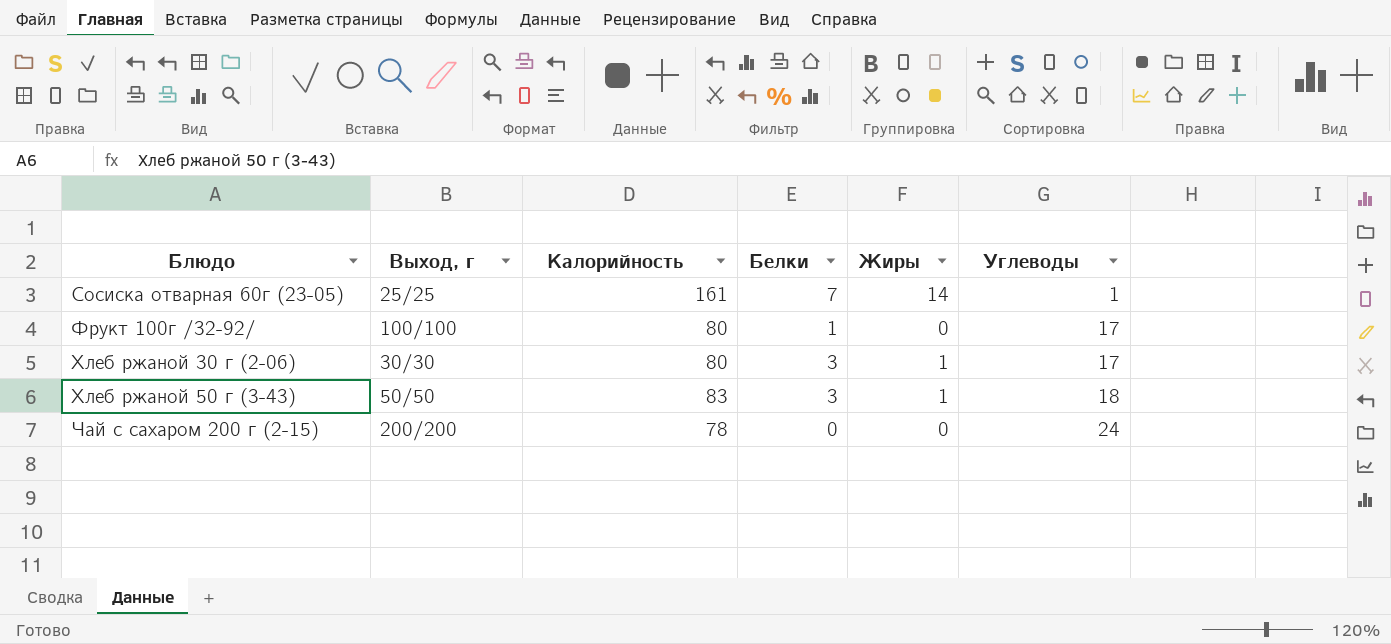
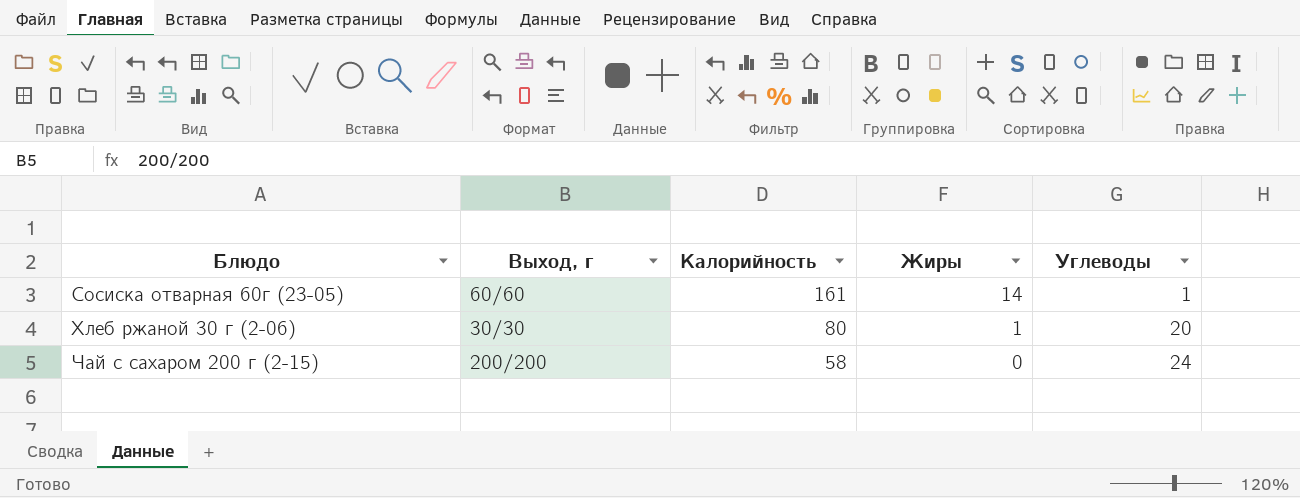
column Белки | position: 4 -> none
row Фрукт 100г /32-92/: 100/100 | 80 | 1 | 0 | 17 -> none
row Хлеб ржаной 50 г (3-43): 50/50 | 83 | 3 | 1 | 18 -> none
Сосиска отварная 60г (23-05) | Выход, г: 25/25 -> 60/60
Хлеб ржаной 30 г (2-06) | Углеводы: 17 -> 20
Чай с сахаром 200 г (2-15) | Калорийность: 78 -> 58

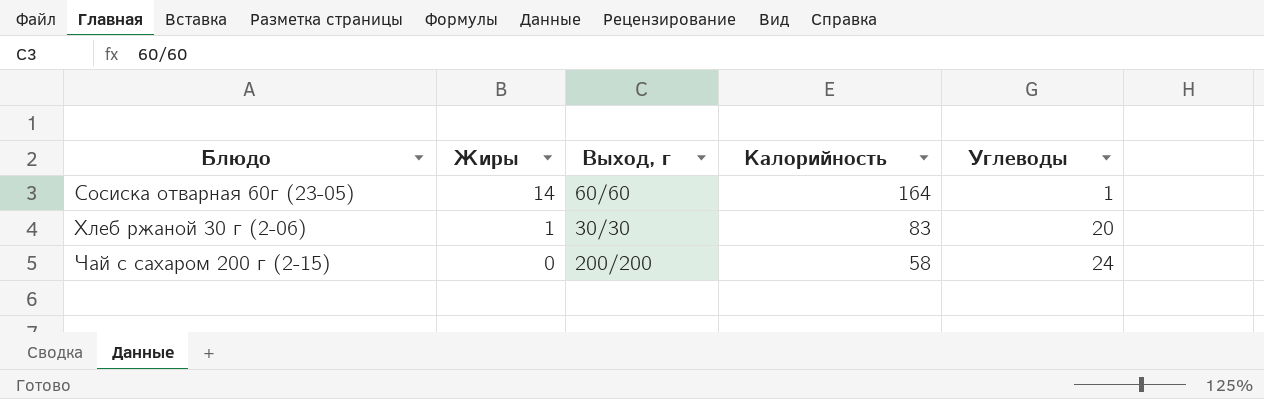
column Жиры | position: 4 -> 2
Сосиска отварная 60г (23-05) | Калорийность: 161 -> 164
Хлеб ржаной 30 г (2-06) | Калорийность: 80 -> 83

